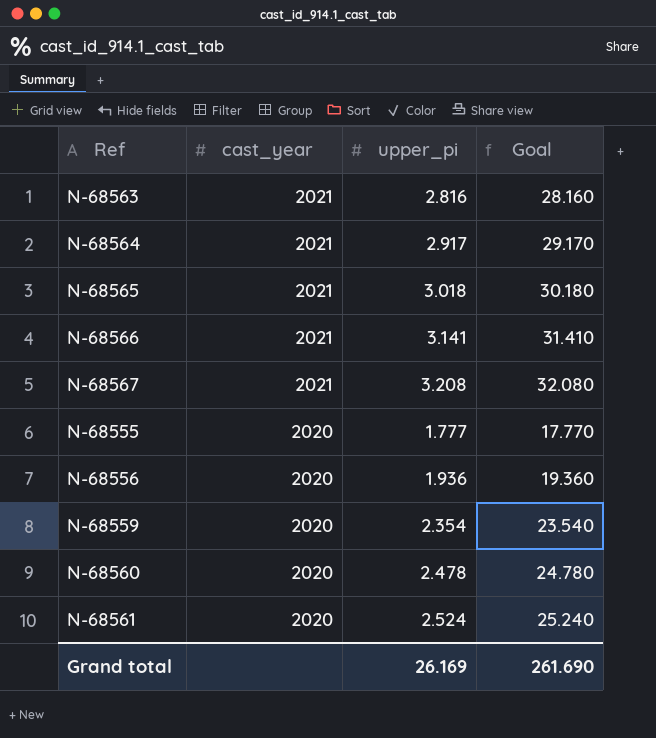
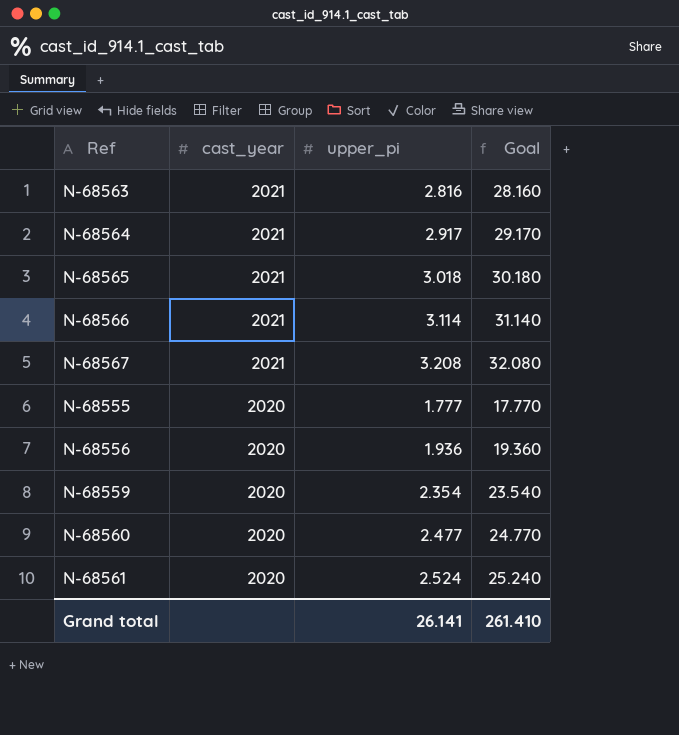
N-68566 | upper_pi: 3.141 -> 3.114
N-68566 | Goal: 31.410 -> 31.140
N-68560 | upper_pi: 2.478 -> 2.477
N-68560 | Goal: 24.780 -> 24.770
Grand total | upper_pi: 26.169 -> 26.141
Grand total | Goal: 261.690 -> 261.410

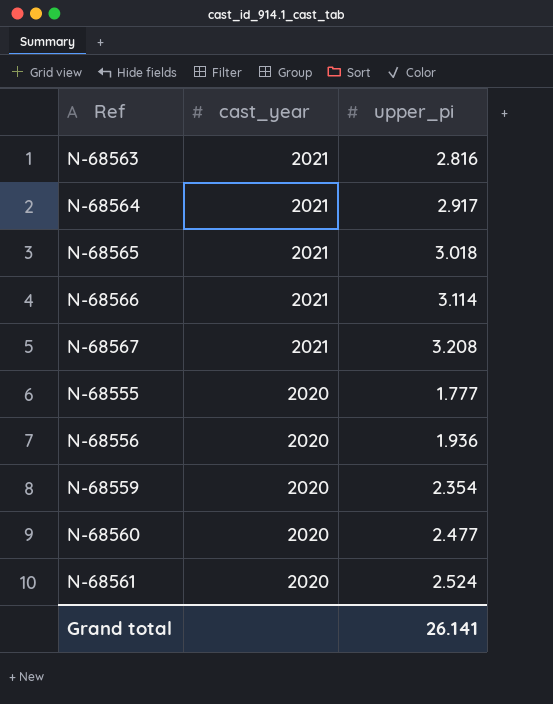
column Goal | formula: [upper_pi] * 10 -> none

